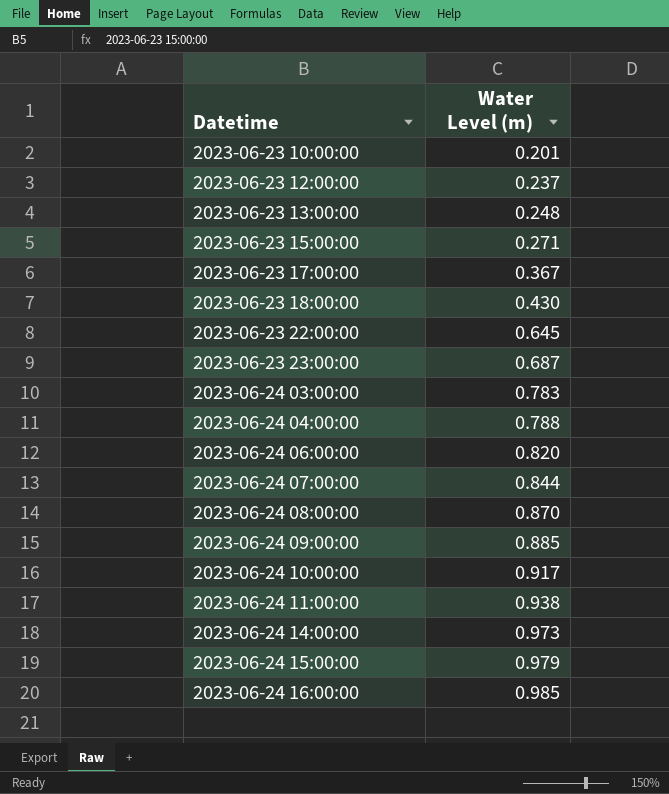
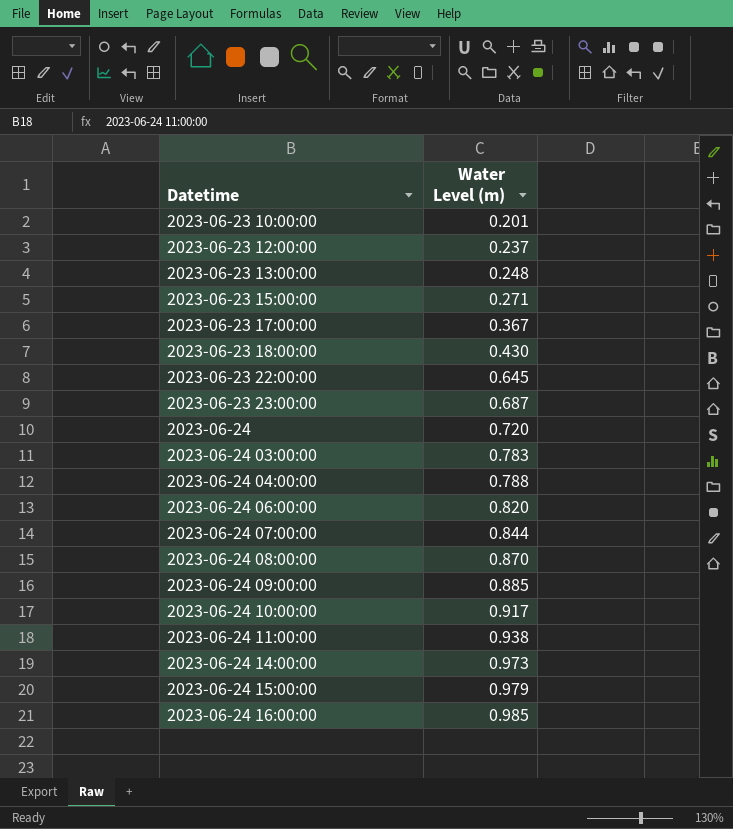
row 2023-06-24: none -> 0.720

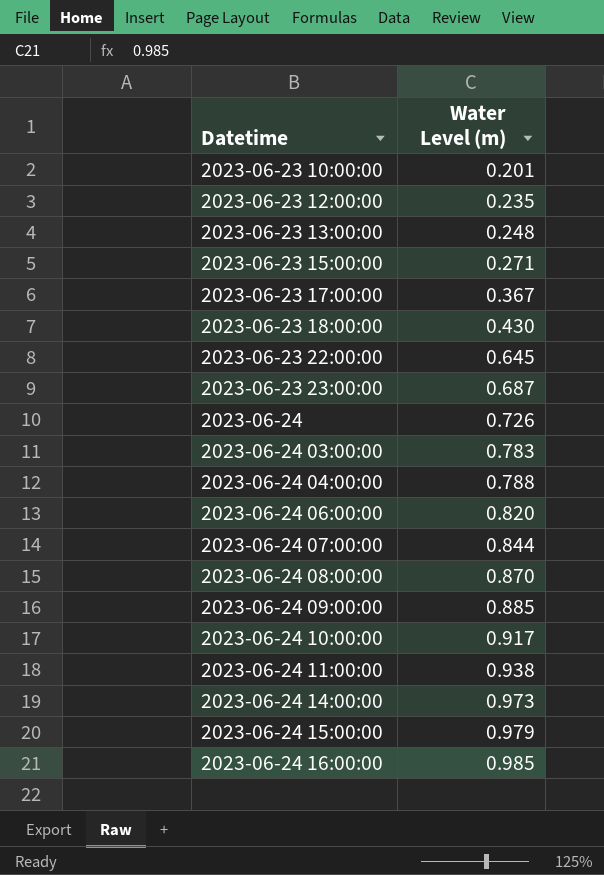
2023-06-23 12:00:00 | Water Level (m): 0.237 -> 0.235
2023-06-24 | Water Level (m): 0.720 -> 0.726

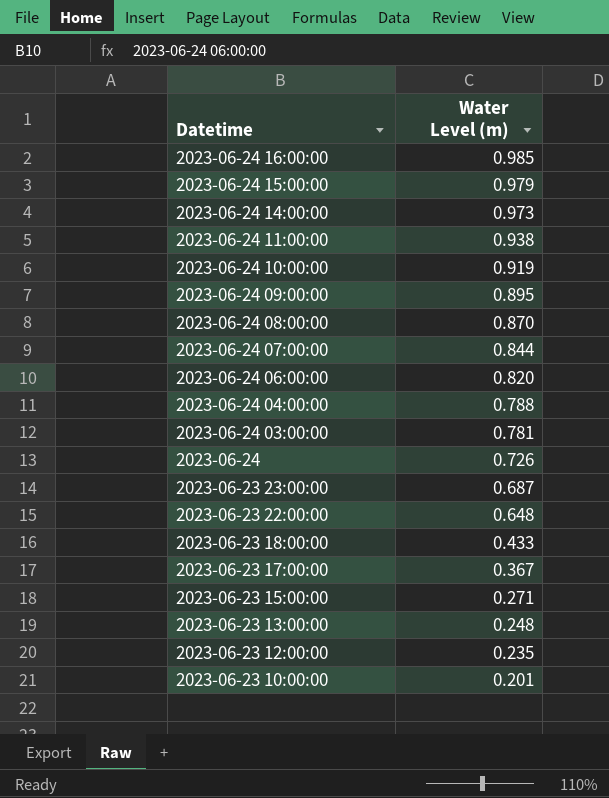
row order: Datetime ascending -> Datetime descending
2023-06-24 10:00:00 | Water Level (m): 0.917 -> 0.919
2023-06-24 09:00:00 | Water Level (m): 0.885 -> 0.895
2023-06-24 03:00:00 | Water Level (m): 0.783 -> 0.781
2023-06-23 22:00:00 | Water Level (m): 0.645 -> 0.648
2023-06-23 18:00:00 | Water Level (m): 0.430 -> 0.433

